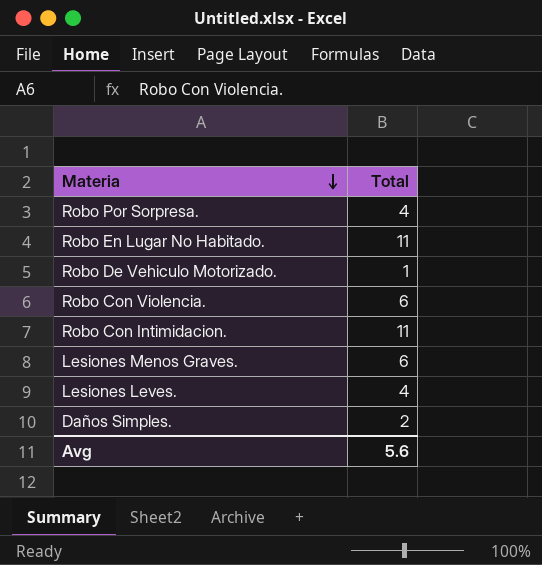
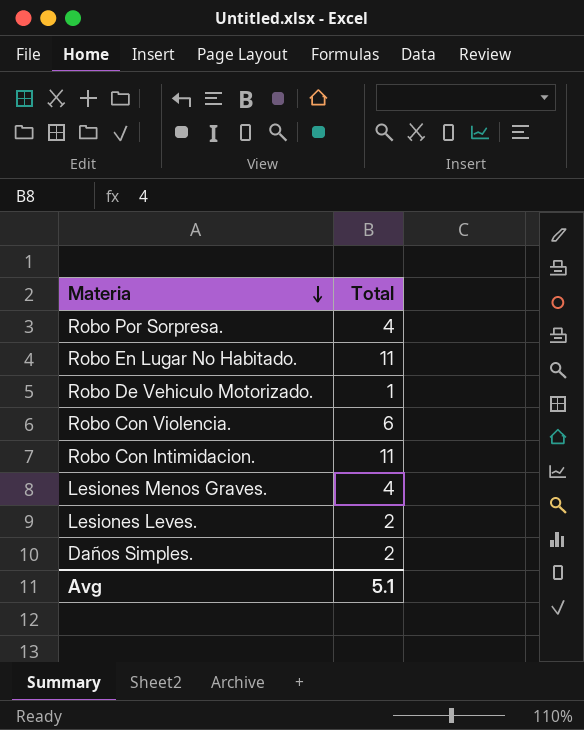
Lesiones Menos Graves. | Total: 6 -> 4
Lesiones Leves. | Total: 4 -> 2
Avg | Total: 5.6 -> 5.1

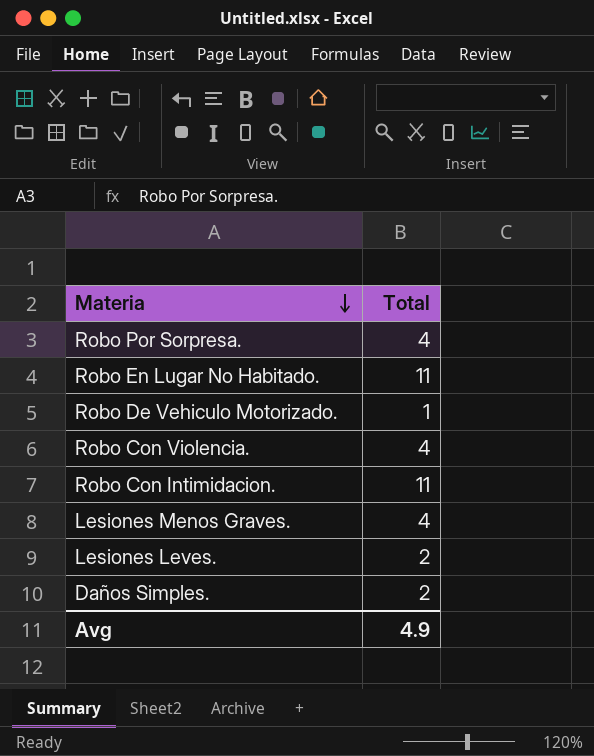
Robo Con Violencia. | Total: 6 -> 4
Avg | Total: 5.1 -> 4.9

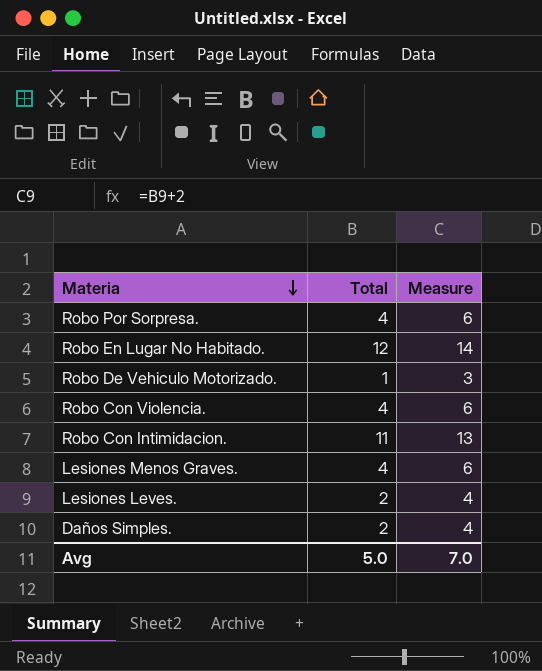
column Measure | formula: none -> [Total] + 2
Robo En Lugar No Habitado. | Total: 11 -> 12
Avg | Total: 4.9 -> 5.0

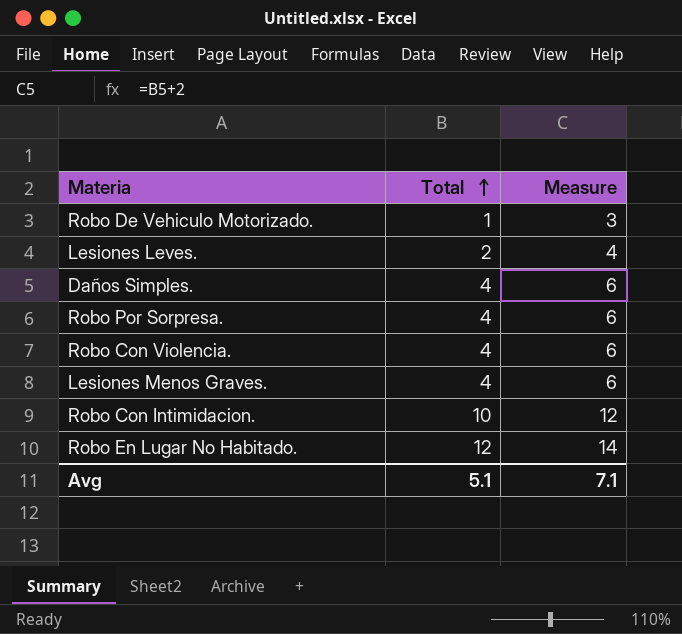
row order: Materia descending -> Total ascending
Daños Simples. | Total: 2 -> 4
Daños Simples. | Measure: 4 -> 6
Robo Con Intimidacion. | Total: 11 -> 10
Robo Con Intimidacion. | Measure: 13 -> 12
Avg | Total: 5.0 -> 5.1
Avg | Measure: 7.0 -> 7.1

